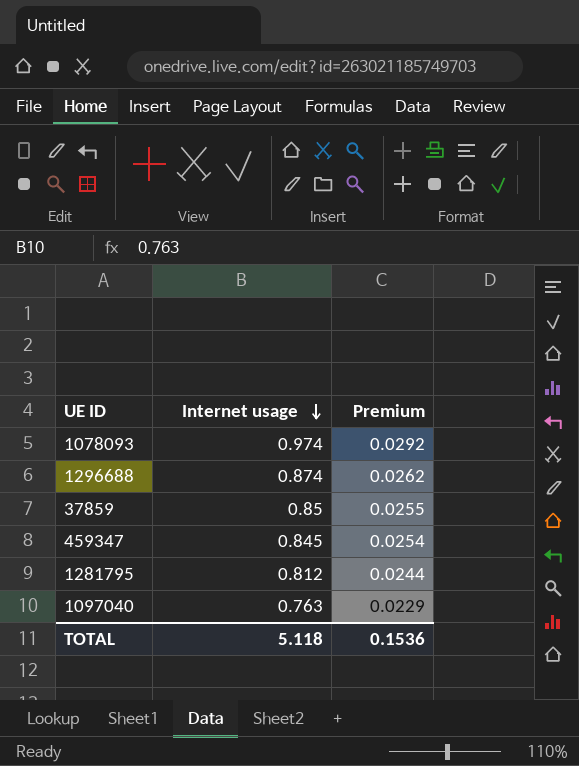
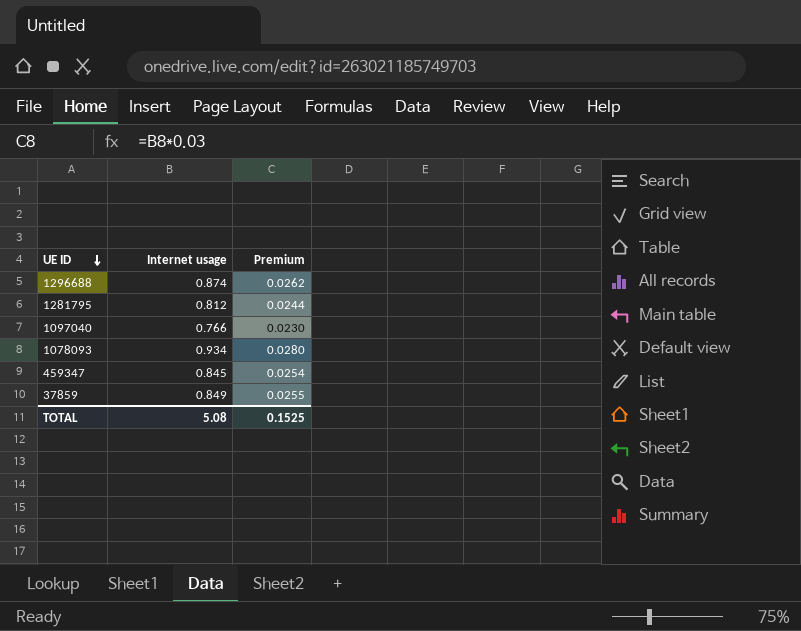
row order: Internet usage descending -> UE ID descending
1097040 | Internet usage: 0.763 -> 0.766
1097040 | Premium: 0.0229 -> 0.0230
1078093 | Internet usage: 0.974 -> 0.934
1078093 | Premium: 0.0292 -> 0.0280
37859 | Internet usage: 0.85 -> 0.849
TOTAL | Internet usage: 5.118 -> 5.08
TOTAL | Premium: 0.1536 -> 0.1525

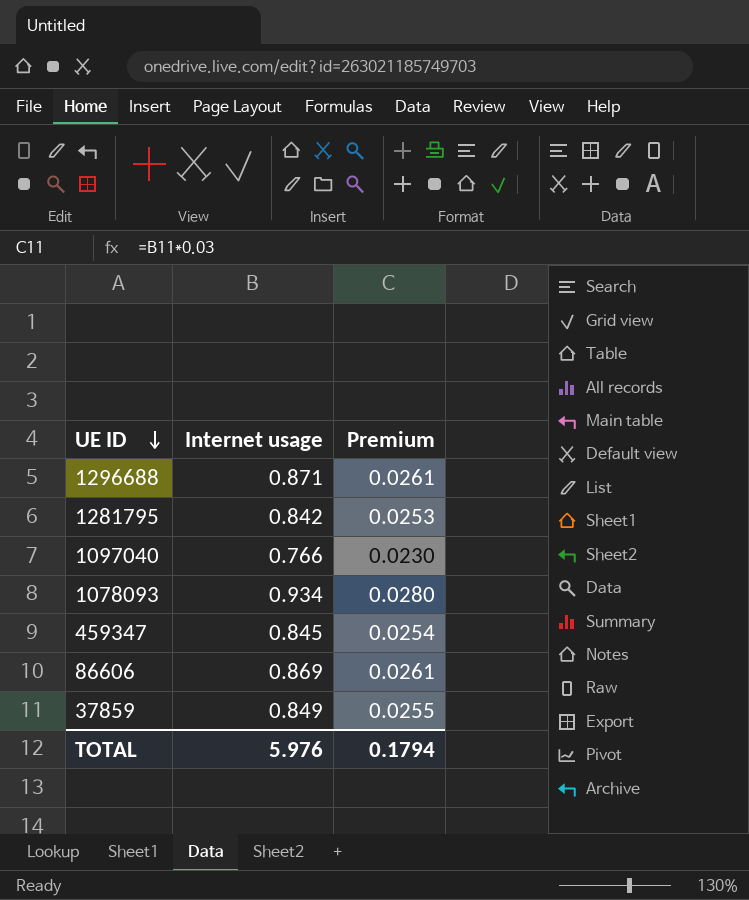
1296688 | Internet usage: 0.874 -> 0.871
1296688 | Premium: 0.0262 -> 0.0261
1281795 | Internet usage: 0.812 -> 0.842
1281795 | Premium: 0.0244 -> 0.0253
row 86606: none -> 0.869 | 0.0261
TOTAL | Internet usage: 5.08 -> 5.976
TOTAL | Premium: 0.1525 -> 0.1794

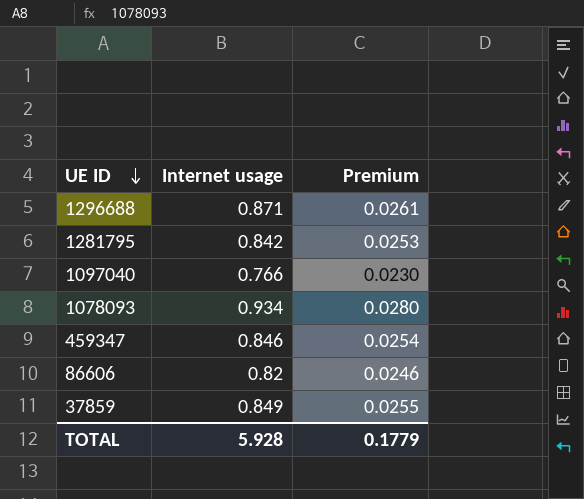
459347 | Internet usage: 0.845 -> 0.846
86606 | Internet usage: 0.869 -> 0.82
86606 | Premium: 0.0261 -> 0.0246
TOTAL | Internet usage: 5.976 -> 5.928
TOTAL | Premium: 0.1794 -> 0.1779

